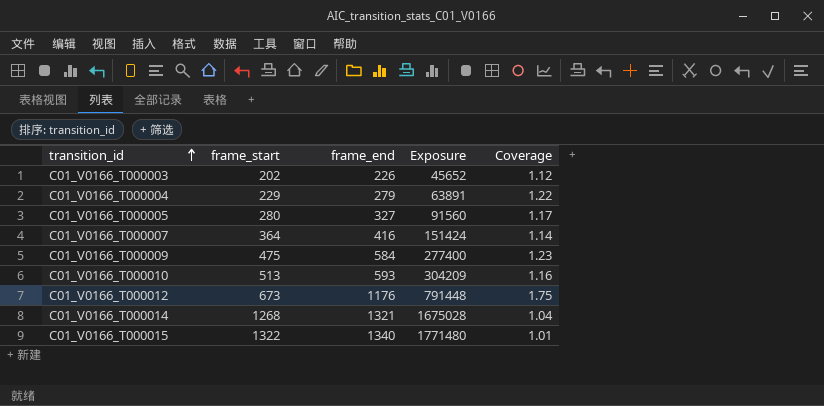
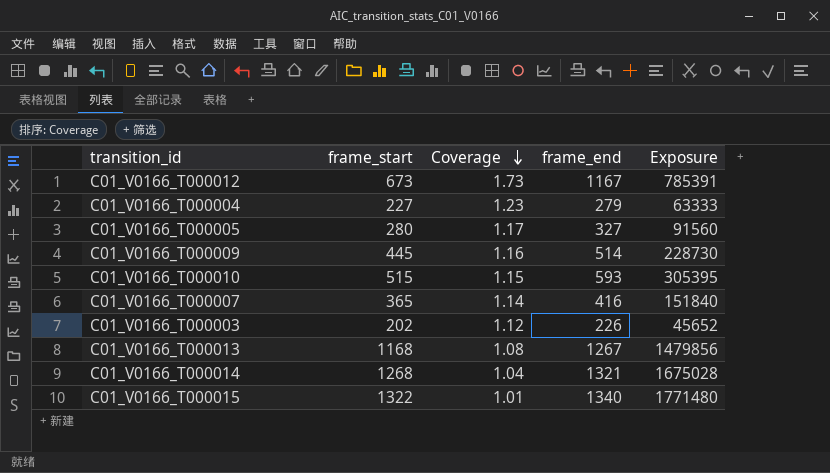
row order: transition_id ascending -> Coverage descending
column Coverage | position: 5 -> 3
C01_V0166_T000012 | Coverage: 1.75 -> 1.73
C01_V0166_T000012 | frame_end: 1176 -> 1167
C01_V0166_T000012 | Exposure: 791448 -> 785391
C01_V0166_T000004 | frame_start: 229 -> 227
C01_V0166_T000004 | Coverage: 1.22 -> 1.23
C01_V0166_T000004 | Exposure: 63891 -> 63333
C01_V0166_T000009 | frame_start: 475 -> 445
C01_V0166_T000009 | Coverage: 1.23 -> 1.16
C01_V0166_T000009 | frame_end: 584 -> 514
C01_V0166_T000009 | Exposure: 277400 -> 228730
C01_V0166_T000010 | frame_start: 513 -> 515
C01_V0166_T000010 | Coverage: 1.16 -> 1.15
C01_V0166_T000010 | Exposure: 304209 -> 305395
C01_V0166_T000007 | frame_start: 364 -> 365
C01_V0166_T000007 | Exposure: 151424 -> 151840
row C01_V0166_T000013: none -> 1168 | 1.08 | 1267 | 1479856

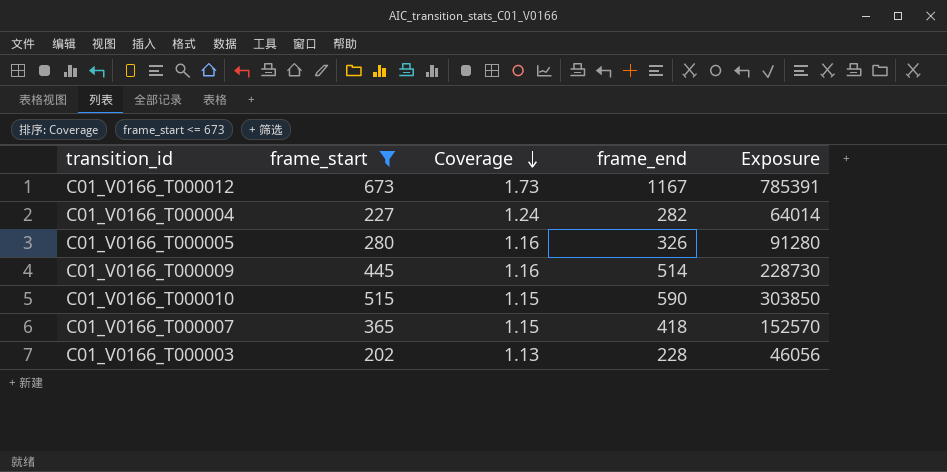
filter: none -> frame_start <= 673
C01_V0166_T000004 | Coverage: 1.23 -> 1.24
C01_V0166_T000004 | frame_end: 279 -> 282
C01_V0166_T000004 | Exposure: 63333 -> 64014
C01_V0166_T000005 | Coverage: 1.17 -> 1.16
C01_V0166_T000005 | frame_end: 327 -> 326
C01_V0166_T000005 | Exposure: 91560 -> 91280
C01_V0166_T000010 | frame_end: 593 -> 590
C01_V0166_T000010 | Exposure: 305395 -> 303850
C01_V0166_T000007 | Coverage: 1.14 -> 1.15
C01_V0166_T000007 | frame_end: 416 -> 418
C01_V0166_T000007 | Exposure: 151840 -> 152570
C01_V0166_T000003 | Coverage: 1.12 -> 1.13
C01_V0166_T000003 | frame_end: 226 -> 228
C01_V0166_T000003 | Exposure: 45652 -> 46056

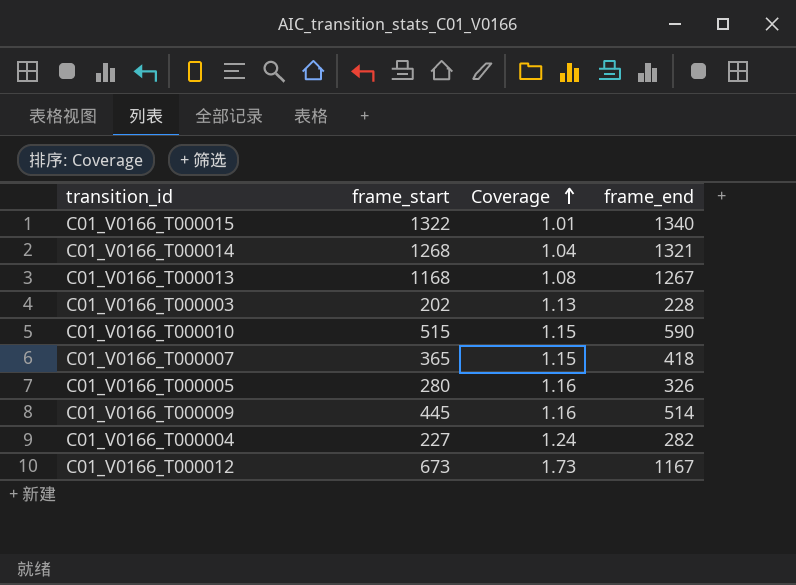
filter: frame_start <= 673 -> none
row order: Coverage descending -> Coverage ascending
column Exposure | formula: [frame_start] * [frame_end] -> none

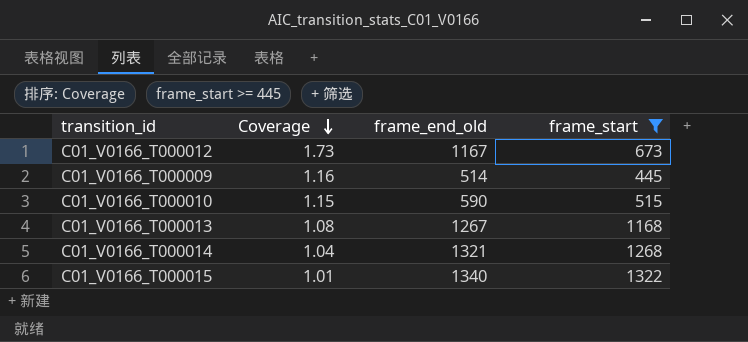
filter: none -> frame_start >= 445
row order: Coverage ascending -> Coverage descending
column name: frame_end -> frame_end_old
column frame_start | position: 2 -> 4

